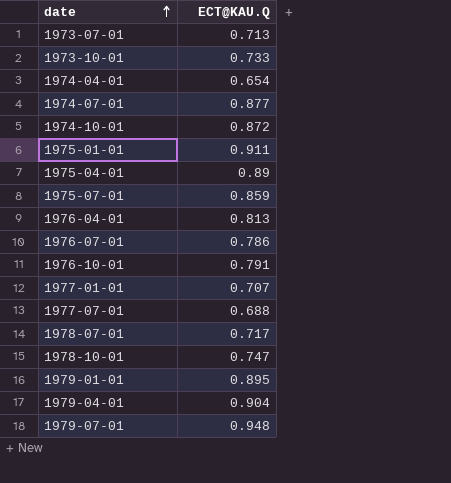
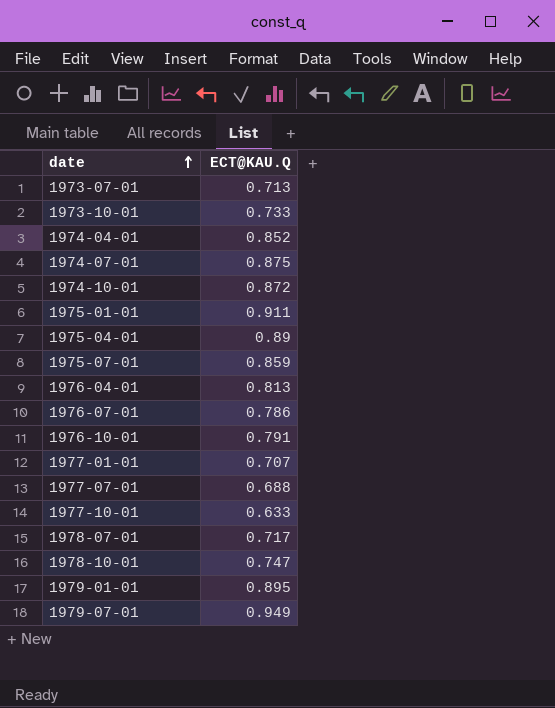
row 1979-04-01: 0.904 -> none
1974-04-01 | ECT@KAU.Q: 0.654 -> 0.852
1974-07-01 | ECT@KAU.Q: 0.877 -> 0.875
row 1977-10-01: none -> 0.633
1979-07-01 | ECT@KAU.Q: 0.948 -> 0.949

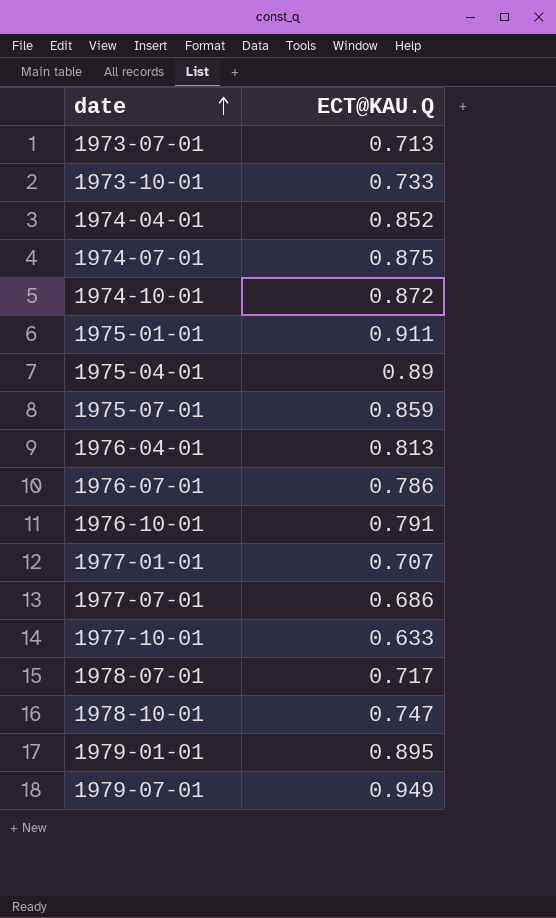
1977-07-01 | ECT@KAU.Q: 0.688 -> 0.686

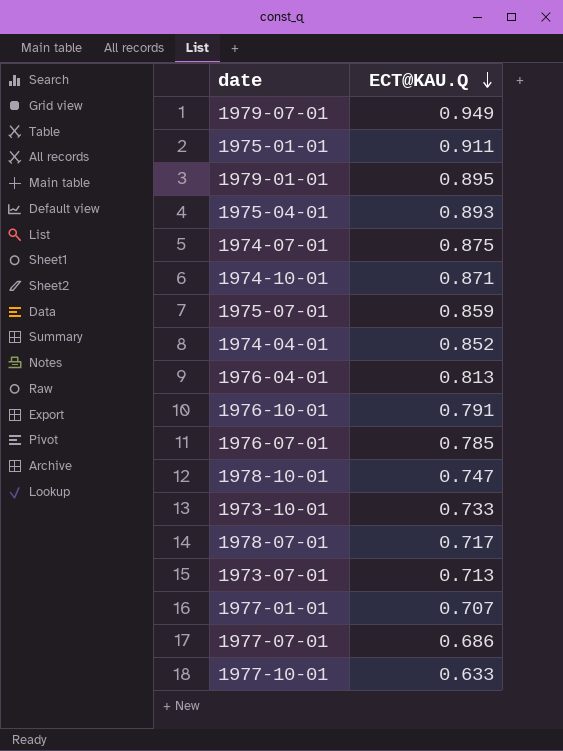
row order: date ascending -> ECT@KAU.Q descending
1975-04-01 | ECT@KAU.Q: 0.89 -> 0.893
1974-10-01 | ECT@KAU.Q: 0.872 -> 0.871
1976-07-01 | ECT@KAU.Q: 0.786 -> 0.785

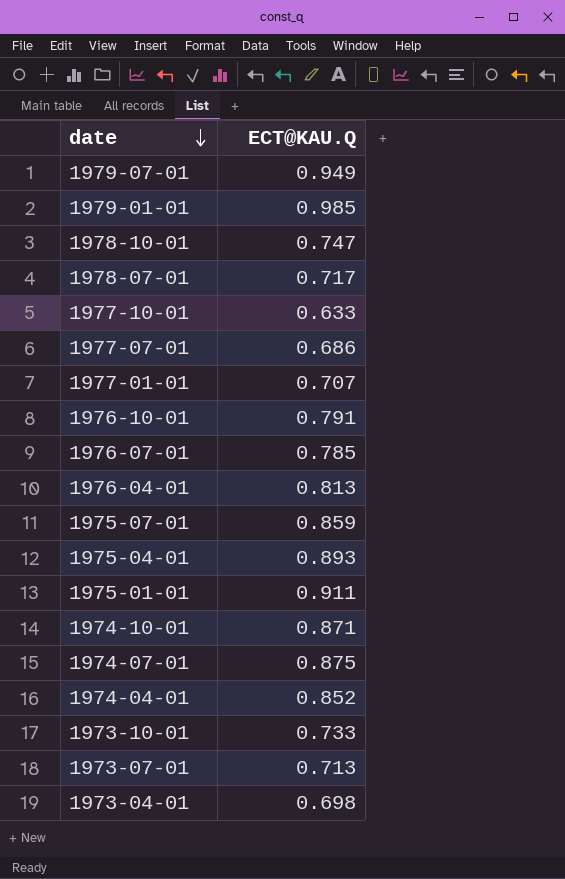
row order: ECT@KAU.Q descending -> date descending
1979-01-01 | ECT@KAU.Q: 0.895 -> 0.985
row 1973-04-01: none -> 0.698

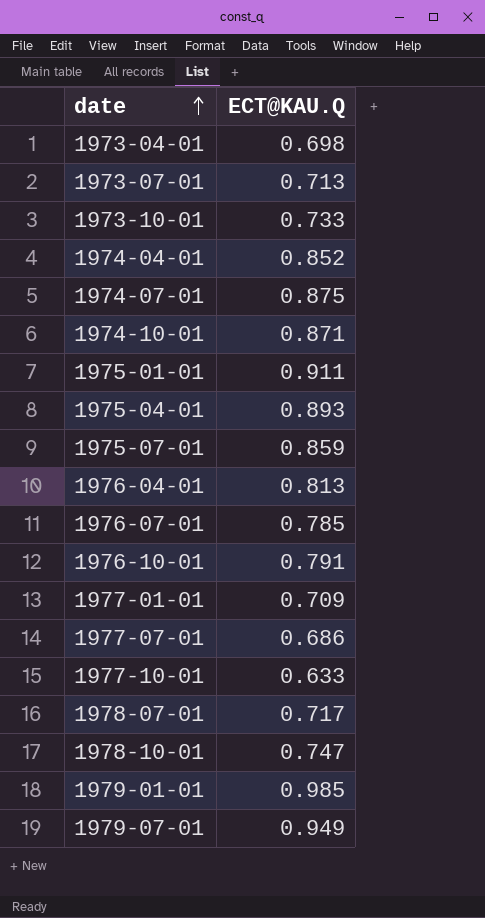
row order: date descending -> date ascending
1977-01-01 | ECT@KAU.Q: 0.707 -> 0.709

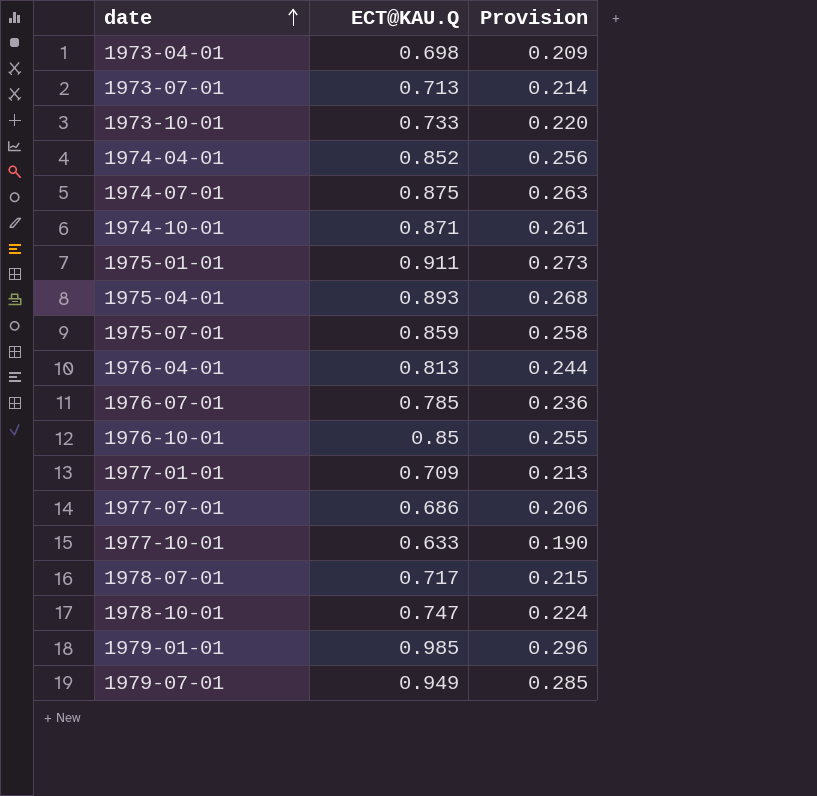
column Provision | formula: none -> [ECT@KAU.Q] * 0.3
1976-10-01 | ECT@KAU.Q: 0.791 -> 0.85

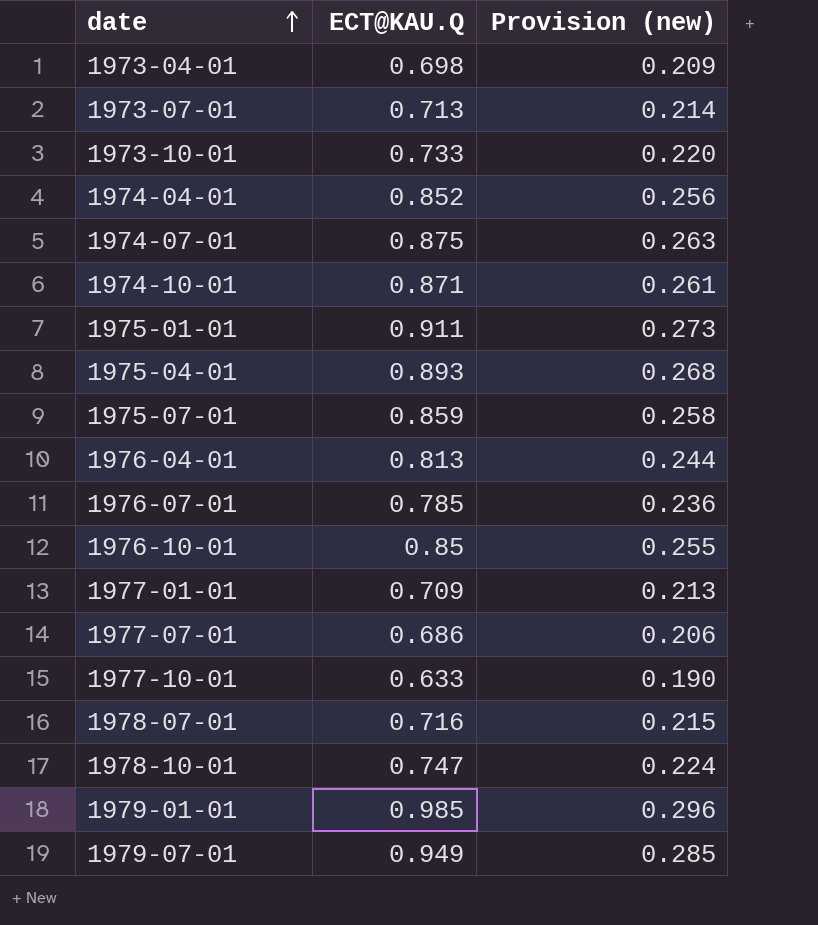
column name: Provision -> Provision (new)
1978-07-01 | ECT@KAU.Q: 0.717 -> 0.716

